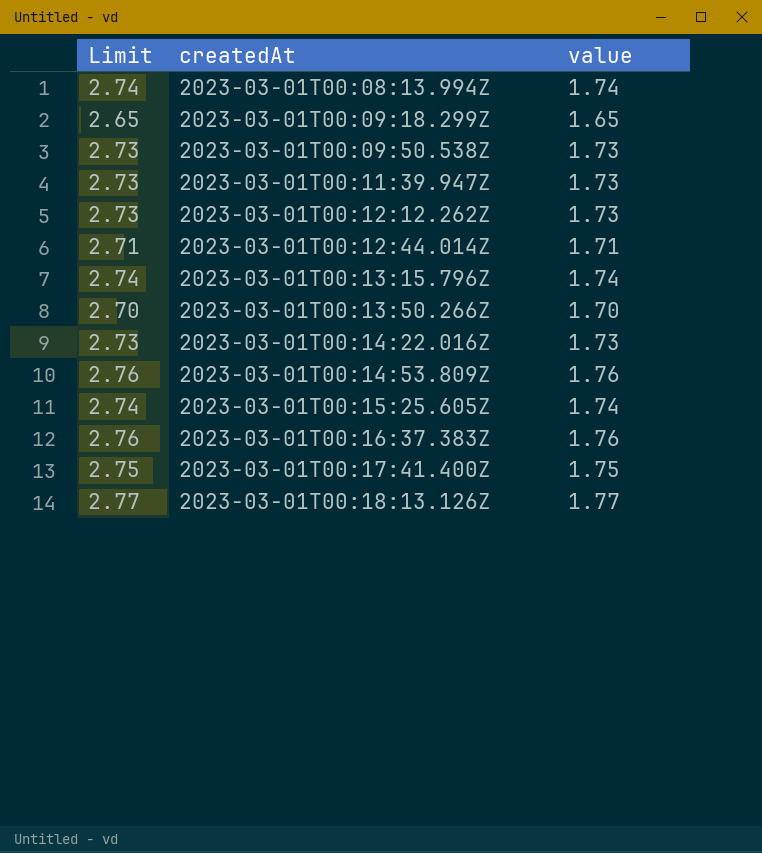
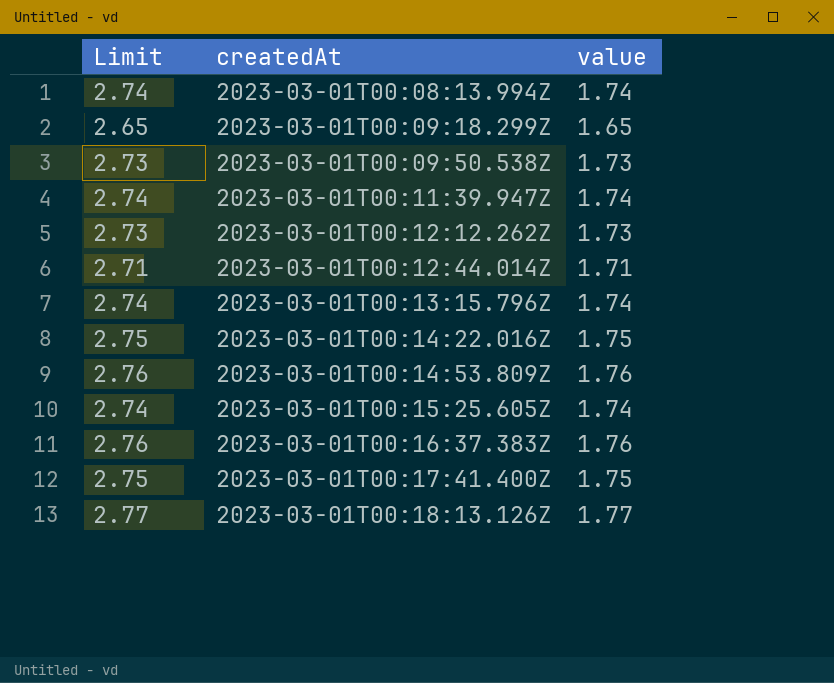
row 2023-03-01T00:13:50.266Z: 2.70 | 1.70 -> none
2023-03-01T00:11:39.947Z | Limit: 2.73 -> 2.74
2023-03-01T00:11:39.947Z | value: 1.73 -> 1.74
2023-03-01T00:14:22.016Z | Limit: 2.73 -> 2.75
2023-03-01T00:14:22.016Z | value: 1.73 -> 1.75

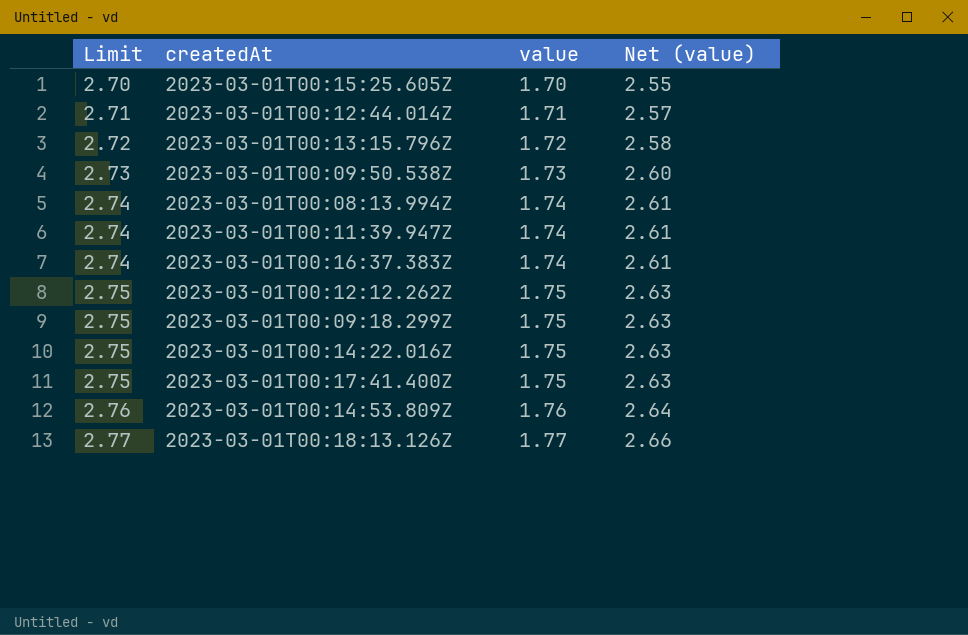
row order: createdAt ascending -> Limit ascending
column Net (value) | formula: none -> [value] * 1.5
2023-03-01T00:15:25.605Z | Limit: 2.74 -> 2.70
2023-03-01T00:15:25.605Z | value: 1.74 -> 1.70
2023-03-01T00:13:15.796Z | Limit: 2.74 -> 2.72
2023-03-01T00:13:15.796Z | value: 1.74 -> 1.72
2023-03-01T00:16:37.383Z | Limit: 2.76 -> 2.74
2023-03-01T00:16:37.383Z | value: 1.76 -> 1.74
2023-03-01T00:12:12.262Z | Limit: 2.73 -> 2.75
2023-03-01T00:12:12.262Z | value: 1.73 -> 1.75
2023-03-01T00:09:18.299Z | Limit: 2.65 -> 2.75
2023-03-01T00:09:18.299Z | value: 1.65 -> 1.75

